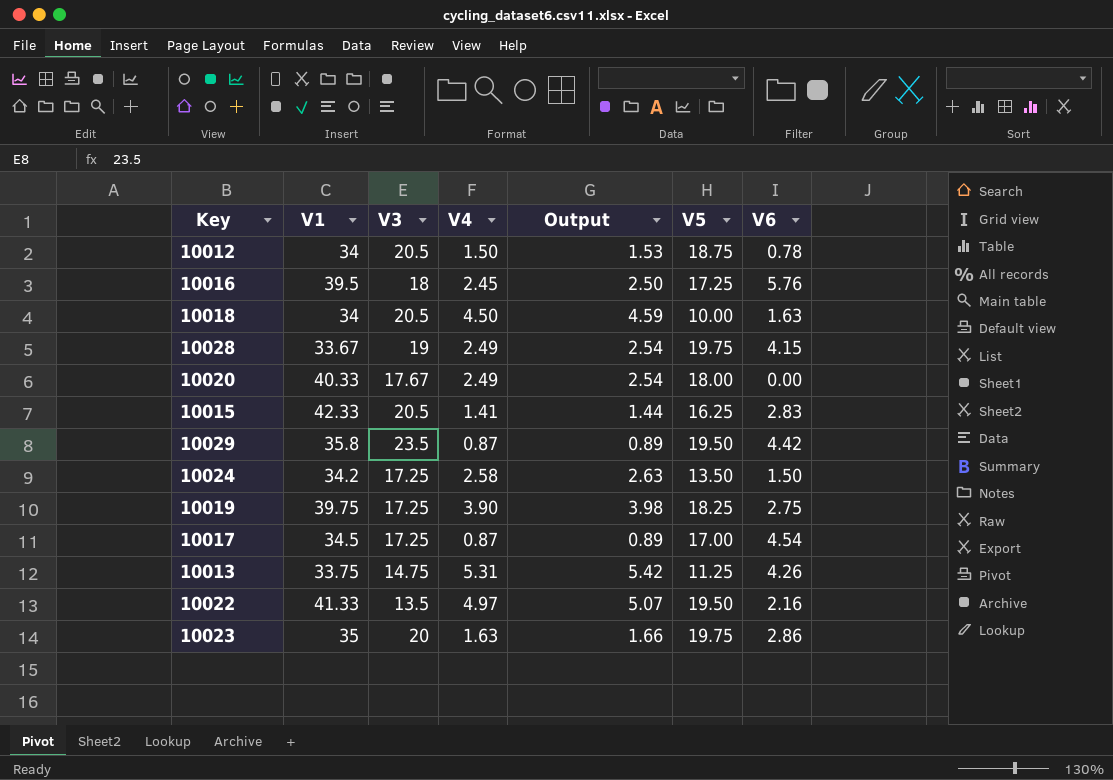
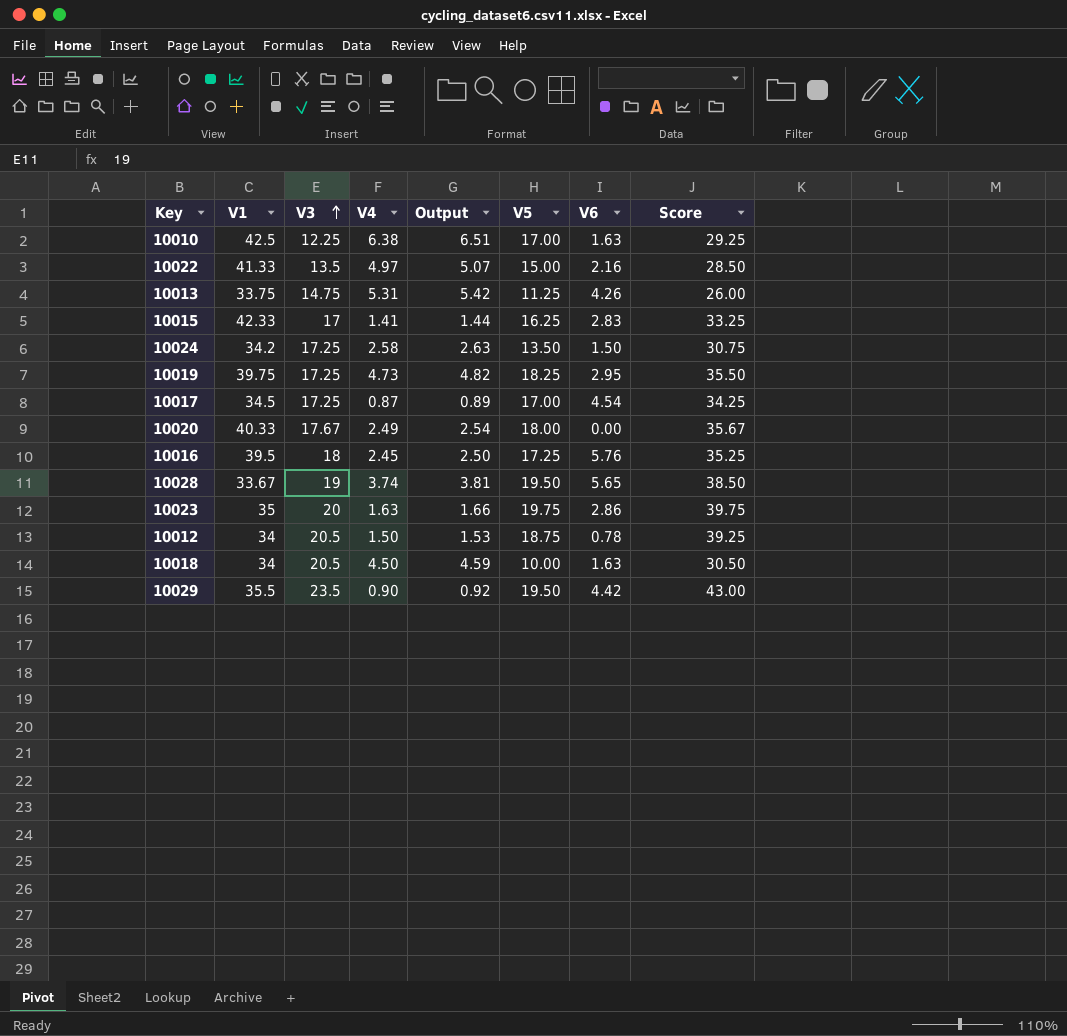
row order: none -> V3 ascending
column Score | formula: none -> [V3] + [V5]
row 10010: none -> 42.5 | 12.25 | 6.38 | 6.51 | 17.00 | 1.63 | 29.25
10022 | V5: 19.50 -> 15.00
10015 | V3: 20.5 -> 17
10019 | V4: 3.90 -> 4.73
10019 | Output: 3.98 -> 4.82
10019 | V6: 2.75 -> 2.95
10028 | V4: 2.49 -> 3.74
10028 | Output: 2.54 -> 3.81
10028 | V5: 19.75 -> 19.50
10028 | V6: 4.15 -> 5.65
10029 | V1: 35.8 -> 35.5
10029 | V4: 0.87 -> 0.90
10029 | Output: 0.89 -> 0.92

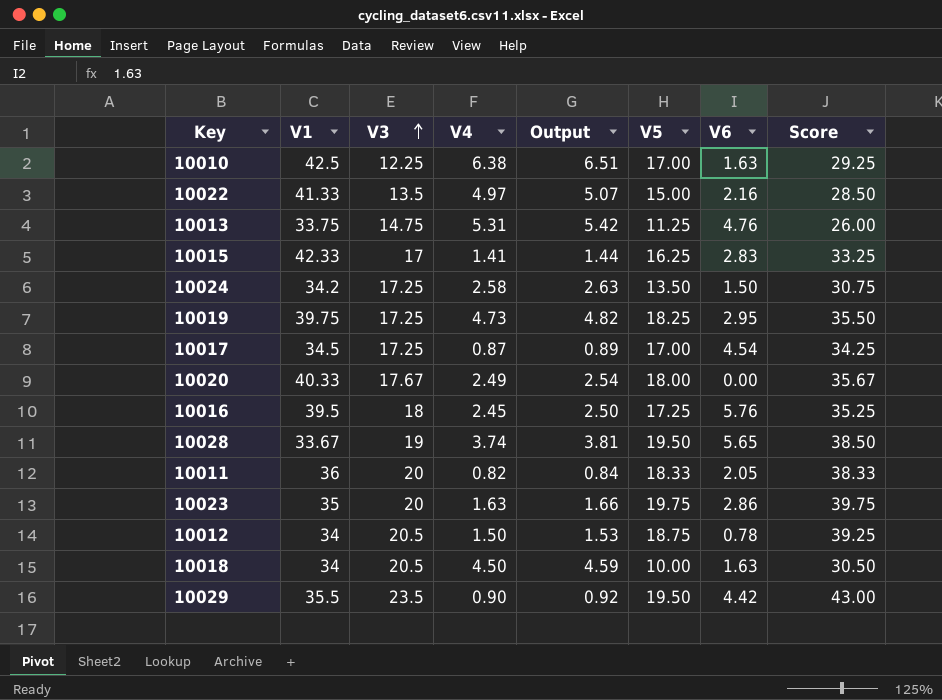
10013 | V6: 4.26 -> 4.76
row 10011: none -> 36 | 20 | 0.82 | 0.84 | 18.33 | 2.05 | 38.33

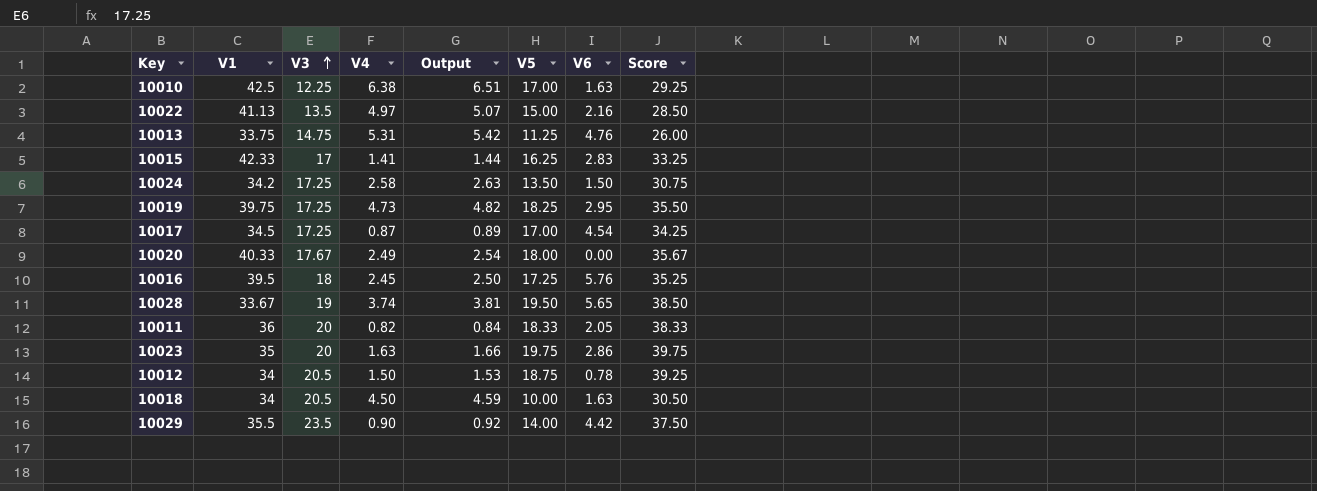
10022 | V1: 41.33 -> 41.13
10029 | V5: 19.50 -> 14.00
10029 | Score: 43.00 -> 37.50

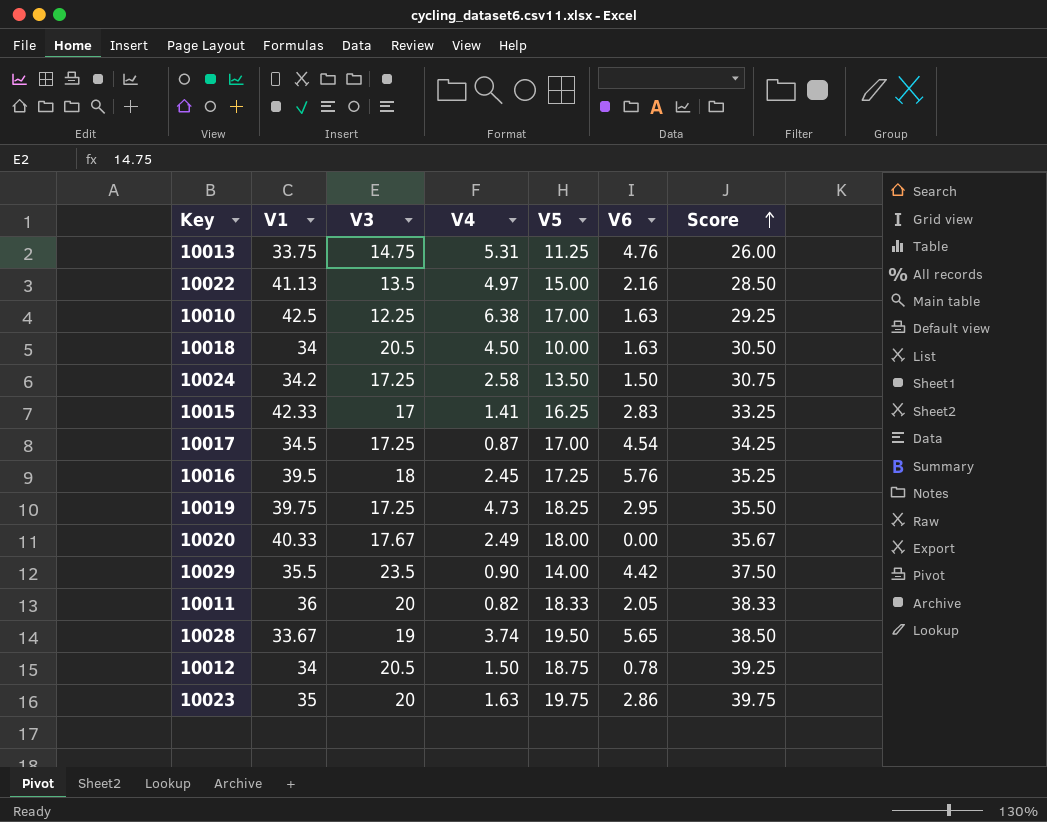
row order: V3 ascending -> Score ascending
column Output | formula: [V4] * 1.02 -> none

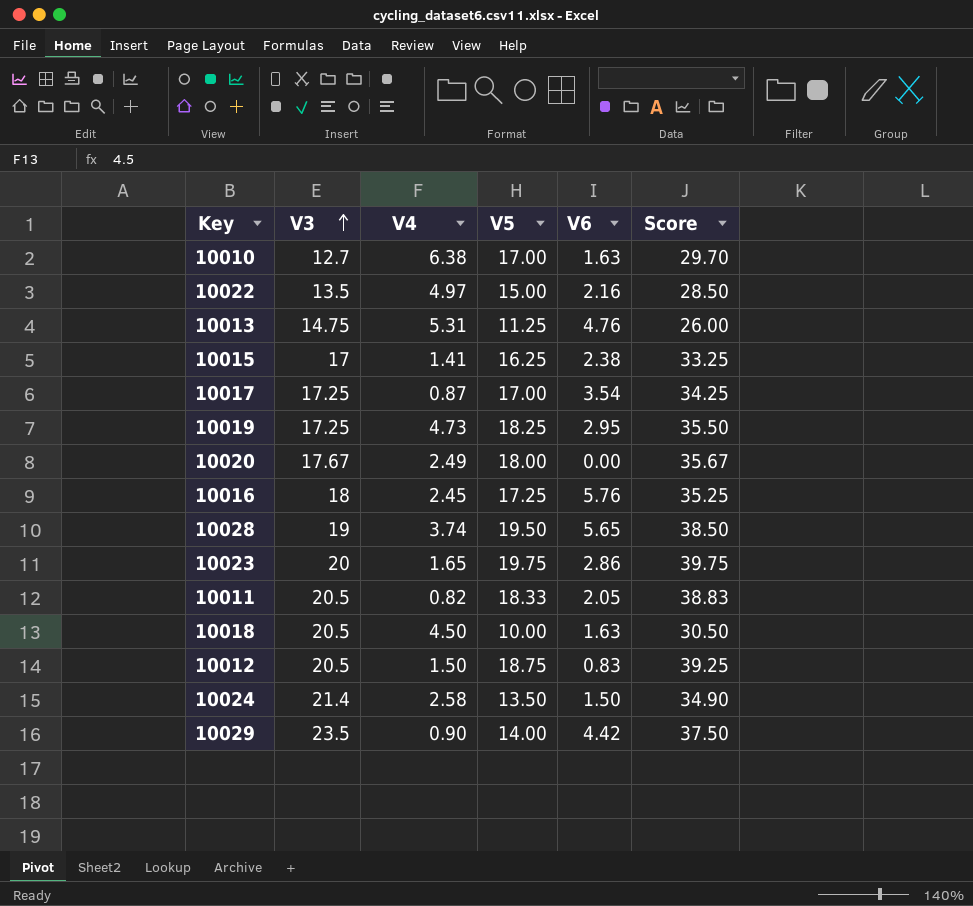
row order: Score ascending -> V3 ascending
column V1 | position: 2 -> none
10010 | V3: 12.25 -> 12.7
10010 | Score: 29.25 -> 29.70
10015 | V6: 2.83 -> 2.38
10017 | V6: 4.54 -> 3.54
10023 | V4: 1.63 -> 1.65
10011 | V3: 20 -> 20.5
10011 | Score: 38.33 -> 38.83
10012 | V6: 0.78 -> 0.83
10024 | V3: 17.25 -> 21.4
10024 | Score: 30.75 -> 34.90

